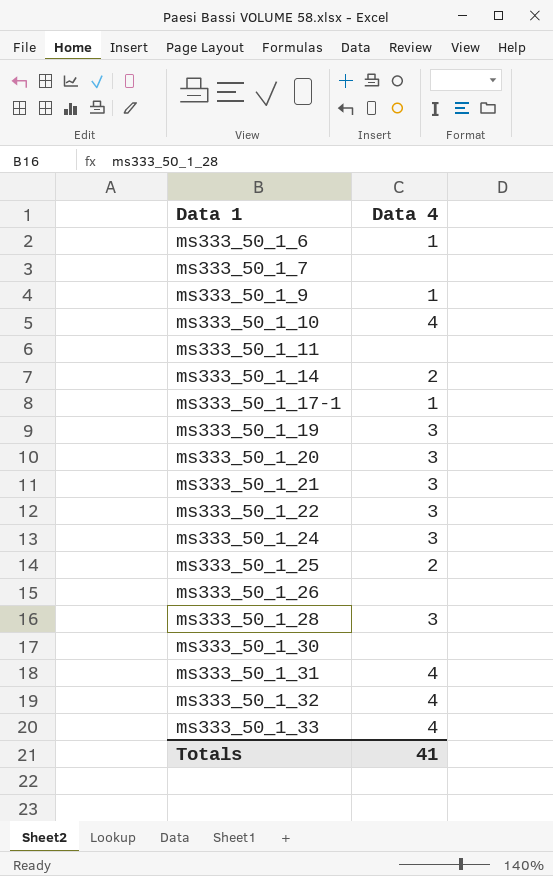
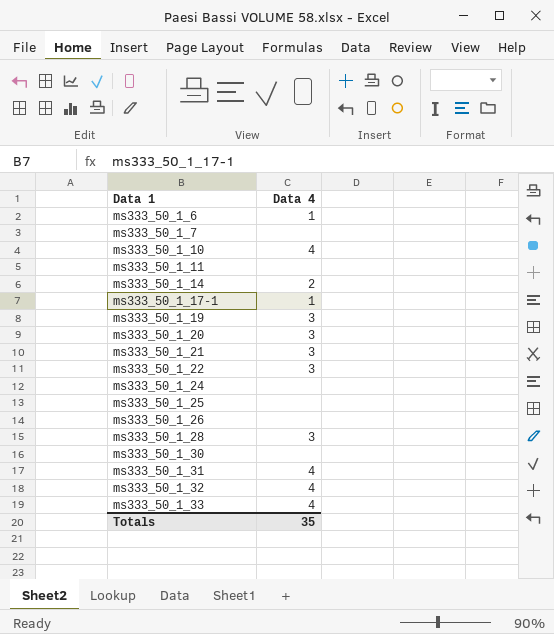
row ms333_50_1_9: 1 -> none
ms333_50_1_24 | Data 4: 3 -> none
ms333_50_1_25 | Data 4: 2 -> none
Totals | Data 4: 41 -> 35

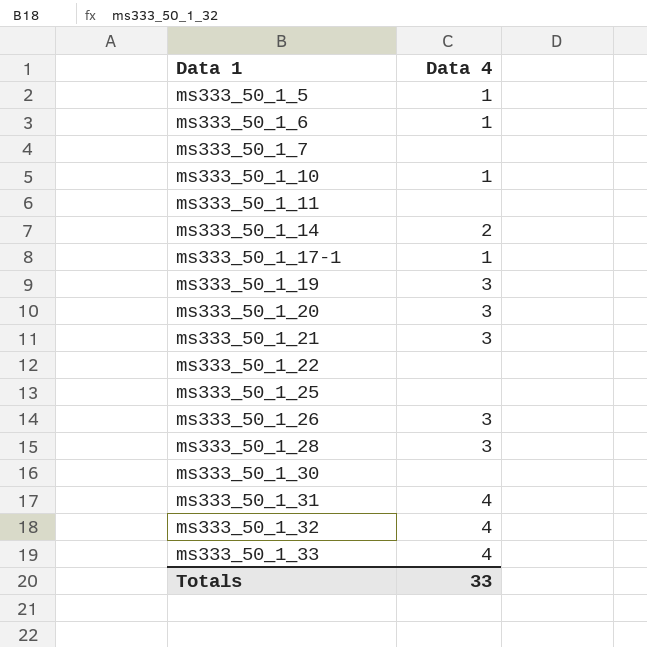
row ms333_50_1_24: none -> none
row ms333_50_1_5: none -> 1
ms333_50_1_10 | Data 4: 4 -> 1
ms333_50_1_22 | Data 4: 3 -> none
ms333_50_1_26 | Data 4: none -> 3
Totals | Data 4: 35 -> 33

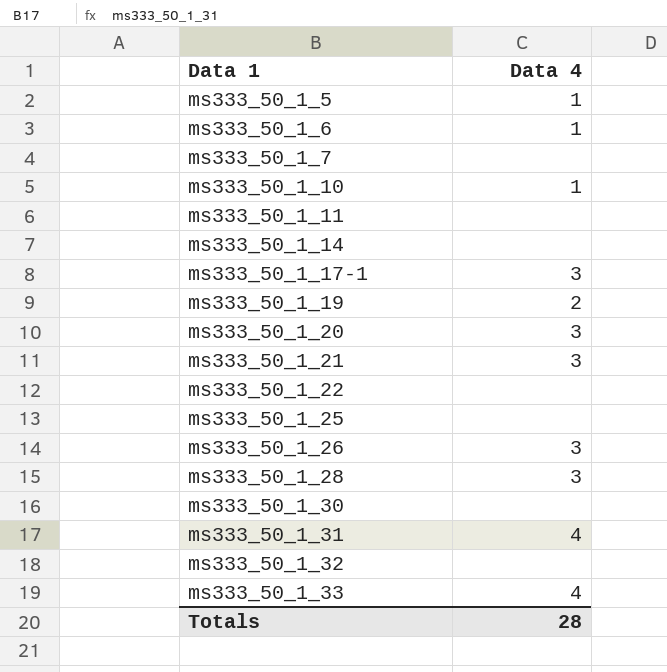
ms333_50_1_14 | Data 4: 2 -> none
ms333_50_1_17-1 | Data 4: 1 -> 3
ms333_50_1_19 | Data 4: 3 -> 2
ms333_50_1_32 | Data 4: 4 -> none
Totals | Data 4: 33 -> 28

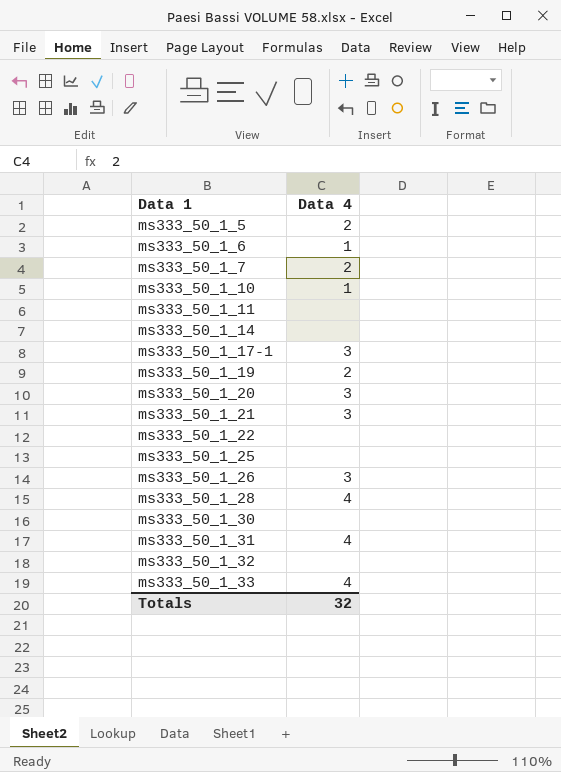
ms333_50_1_5 | Data 4: 1 -> 2
ms333_50_1_7 | Data 4: none -> 2
ms333_50_1_28 | Data 4: 3 -> 4
Totals | Data 4: 28 -> 32

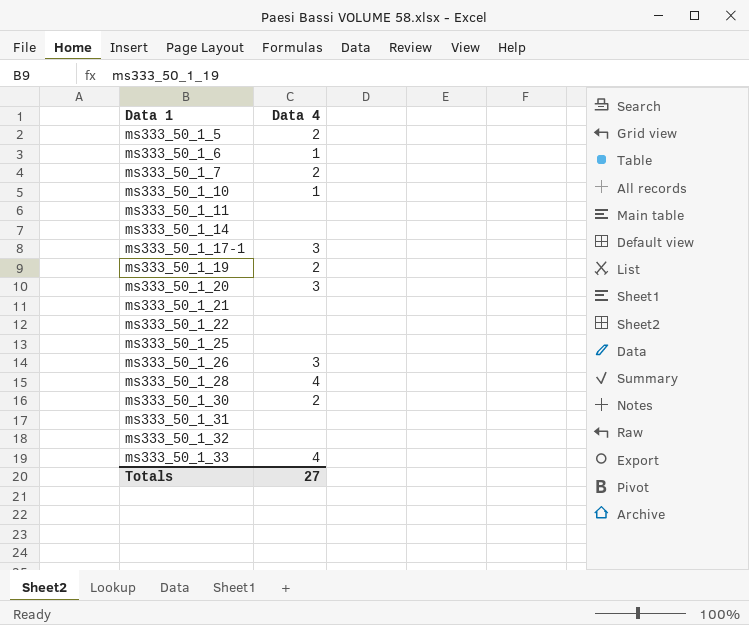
ms333_50_1_21 | Data 4: 3 -> none
ms333_50_1_30 | Data 4: none -> 2
ms333_50_1_31 | Data 4: 4 -> none
Totals | Data 4: 32 -> 27

